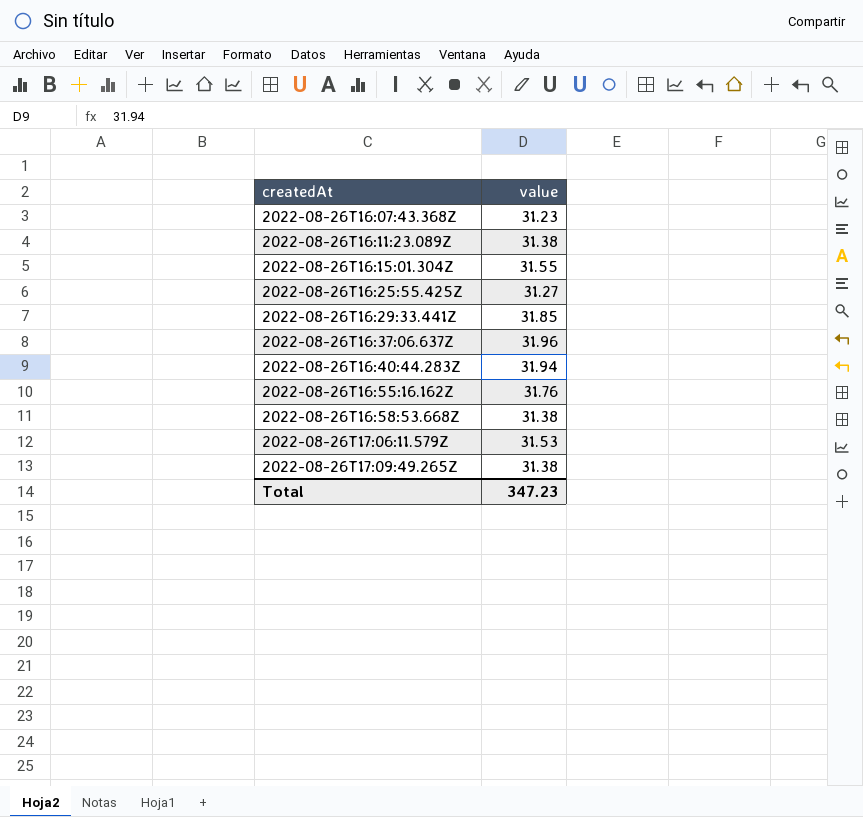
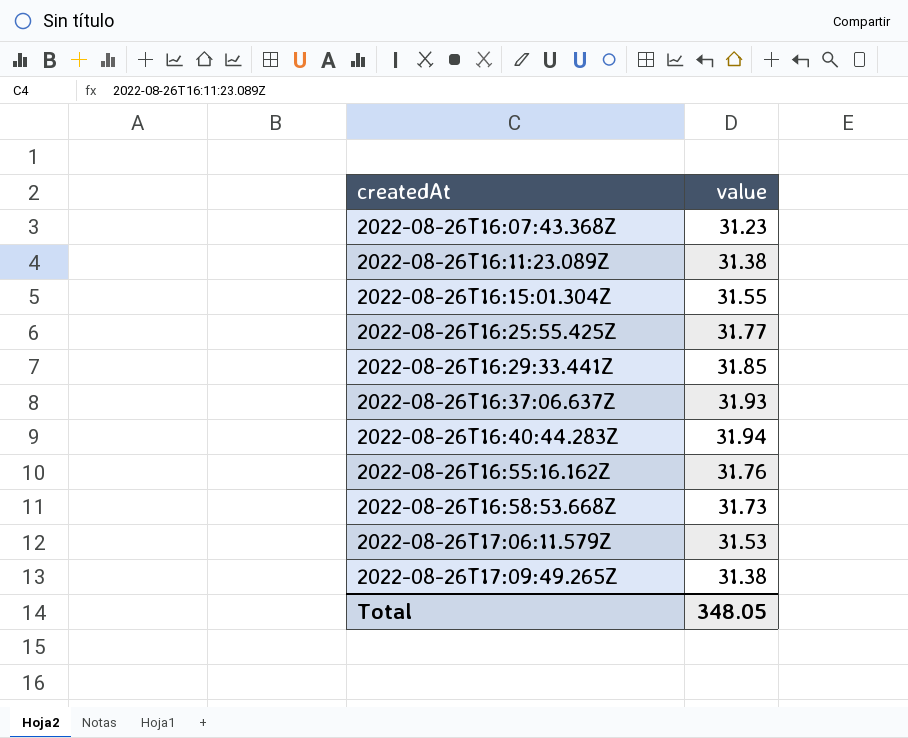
2022-08-26T16:25:55.425Z | value: 31.27 -> 31.77
2022-08-26T16:37:06.637Z | value: 31.96 -> 31.93
2022-08-26T16:58:53.668Z | value: 31.38 -> 31.73
Total | value: 347.23 -> 348.05

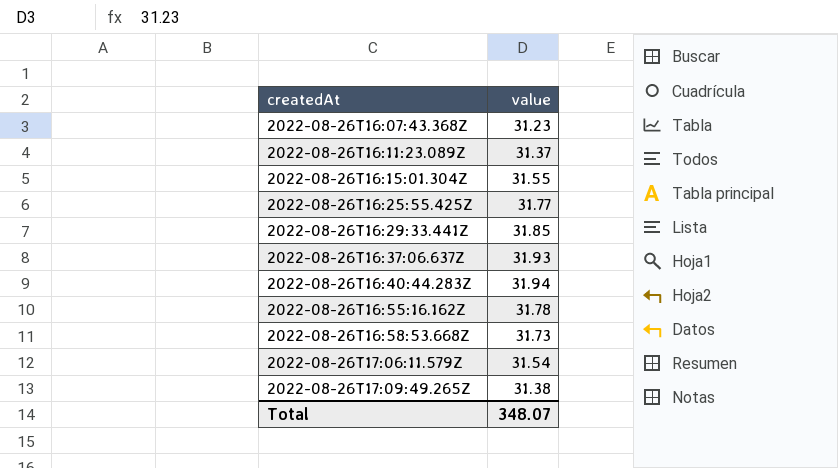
2022-08-26T16:11:23.089Z | value: 31.38 -> 31.37
2022-08-26T16:55:16.162Z | value: 31.76 -> 31.78
2022-08-26T17:06:11.579Z | value: 31.53 -> 31.54
Total | value: 348.05 -> 348.07

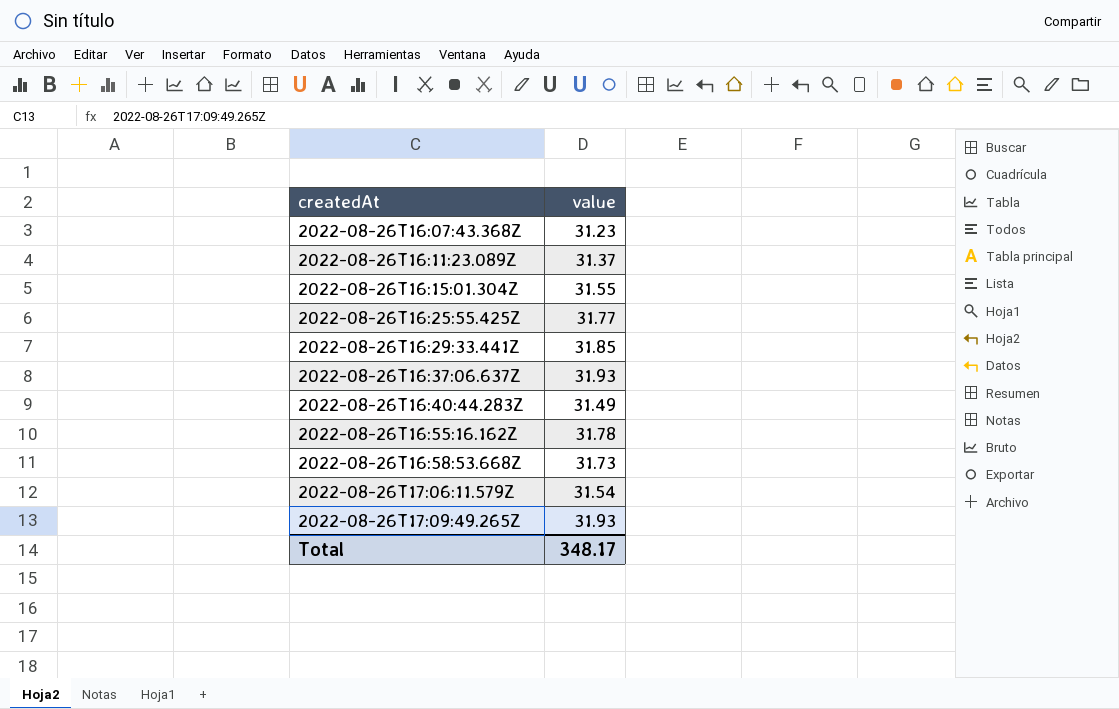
2022-08-26T16:40:44.283Z | value: 31.94 -> 31.49
2022-08-26T17:09:49.265Z | value: 31.38 -> 31.93
Total | value: 348.07 -> 348.17

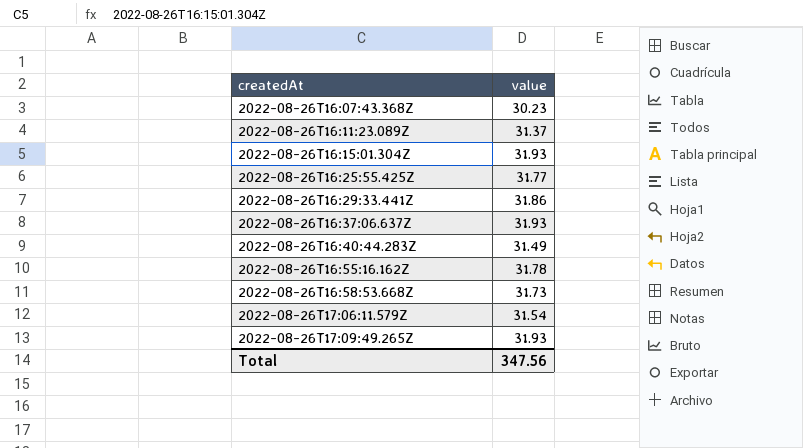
2022-08-26T16:07:43.368Z | value: 31.23 -> 30.23
2022-08-26T16:15:01.304Z | value: 31.55 -> 31.93
2022-08-26T16:29:33.441Z | value: 31.85 -> 31.86
Total | value: 348.17 -> 347.56

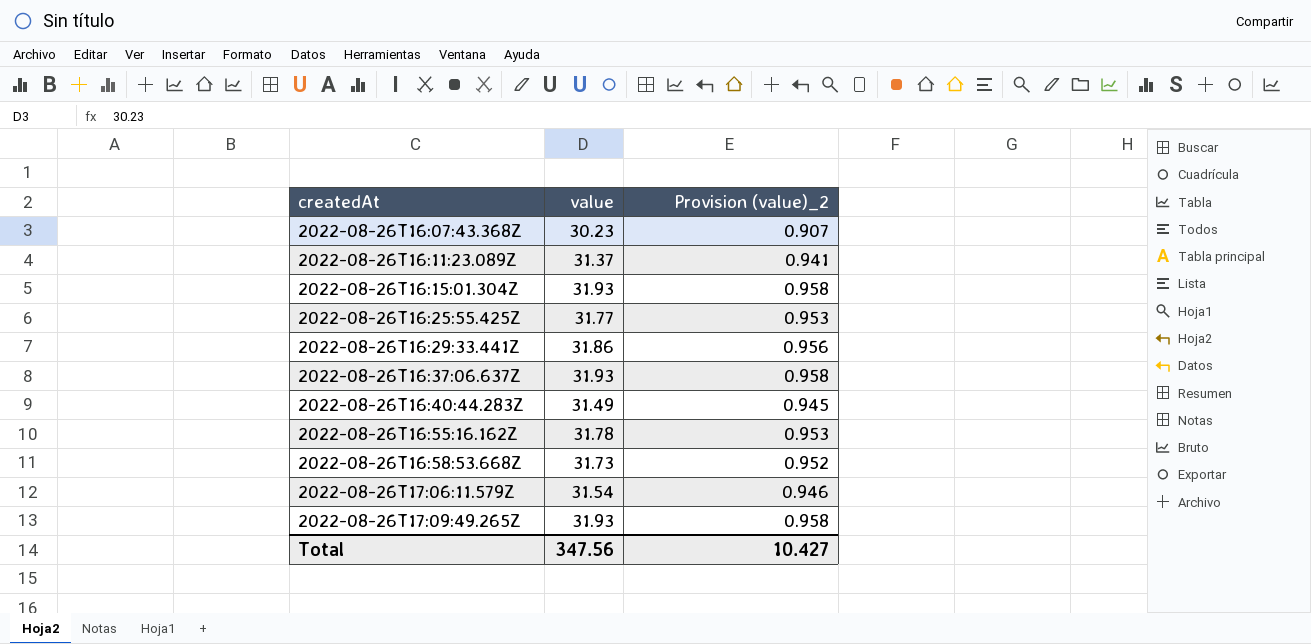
column Provision (value)_2 | formula: none -> [value] * 0.03

